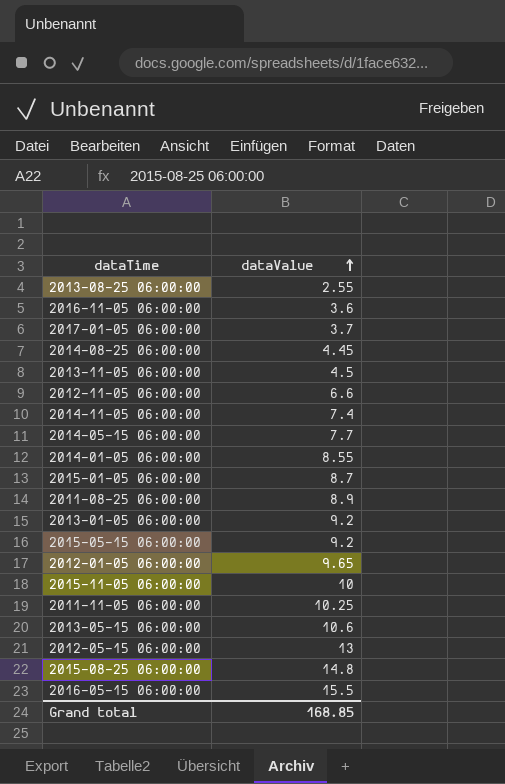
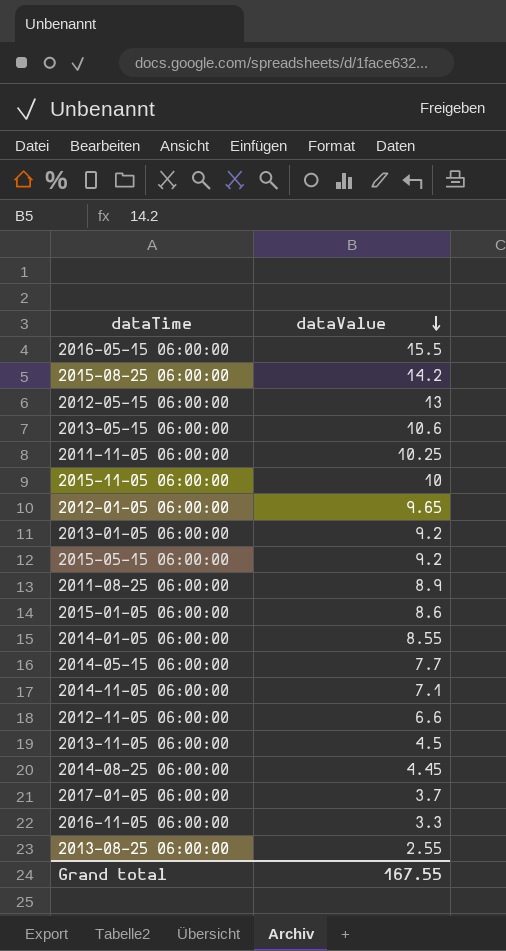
row order: dataValue ascending -> dataValue descending
2015-08-25 06:00:00 | dataValue: 14.8 -> 14.2
2015-01-05 06:00:00 | dataValue: 8.7 -> 8.6
2014-11-05 06:00:00 | dataValue: 7.4 -> 7.1
2016-11-05 06:00:00 | dataValue: 3.6 -> 3.3
Grand total | dataValue: 168.85 -> 167.55

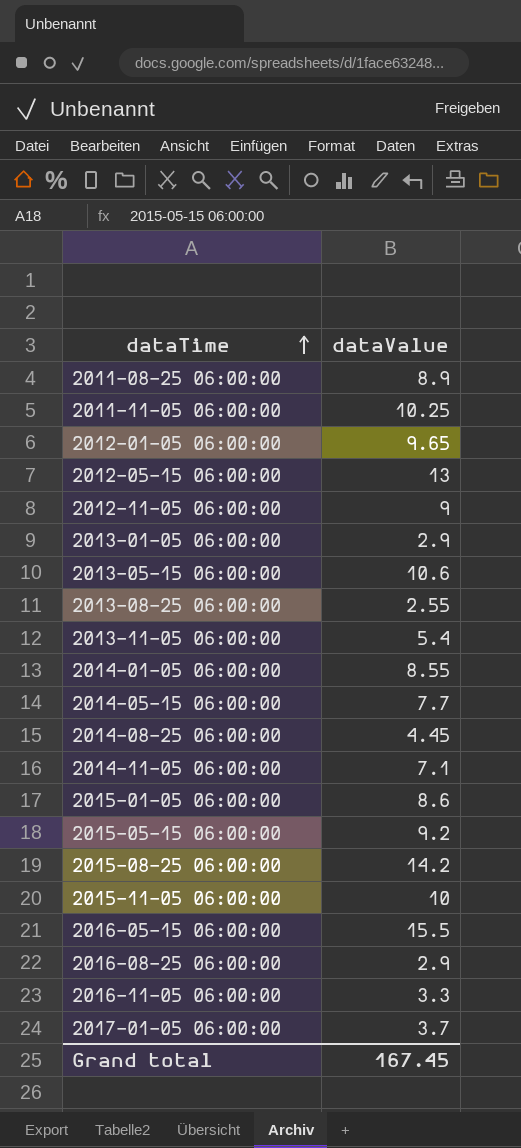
row order: dataValue descending -> dataTime ascending
2012-11-05 06:00:00 | dataValue: 6.6 -> 9
2013-01-05 06:00:00 | dataValue: 9.2 -> 2.9
2013-11-05 06:00:00 | dataValue: 4.5 -> 5.4
row 2016-08-25 06:00:00: none -> 2.9
Grand total | dataValue: 167.55 -> 167.45

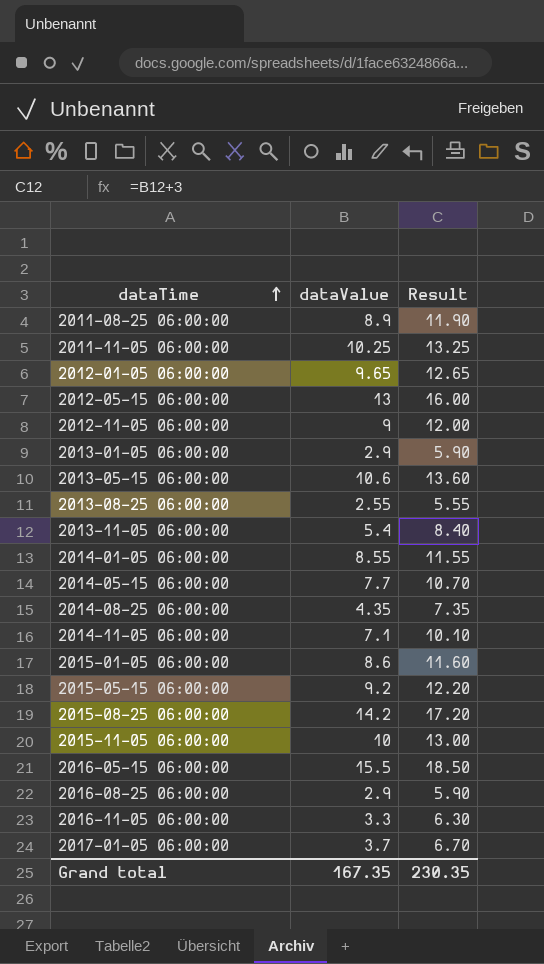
column Result | formula: none -> [dataValue] + 3
2014-08-25 06:00:00 | dataValue: 4.45 -> 4.35
Grand total | dataValue: 167.45 -> 167.35

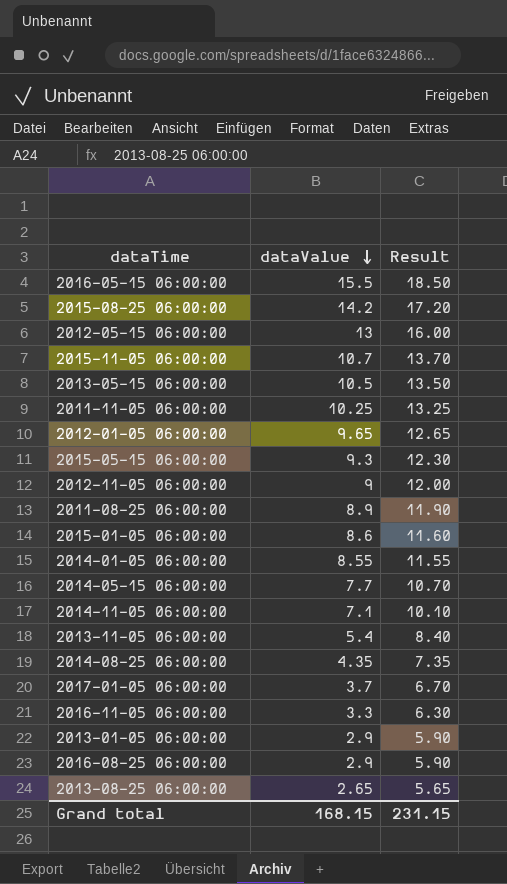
row order: dataTime ascending -> dataValue descending
2015-11-05 06:00:00 | dataValue: 10 -> 10.7
2015-11-05 06:00:00 | Result: 13.00 -> 13.70
2013-05-15 06:00:00 | dataValue: 10.6 -> 10.5
2013-05-15 06:00:00 | Result: 13.60 -> 13.50
2015-05-15 06:00:00 | dataValue: 9.2 -> 9.3
2015-05-15 06:00:00 | Result: 12.20 -> 12.30
2013-08-25 06:00:00 | dataValue: 2.55 -> 2.65
2013-08-25 06:00:00 | Result: 5.55 -> 5.65
Grand total | dataValue: 167.35 -> 168.15
Grand total | Result: 230.35 -> 231.15

